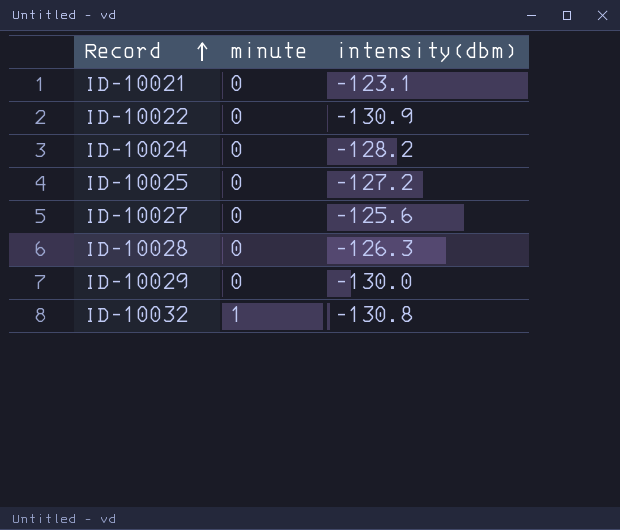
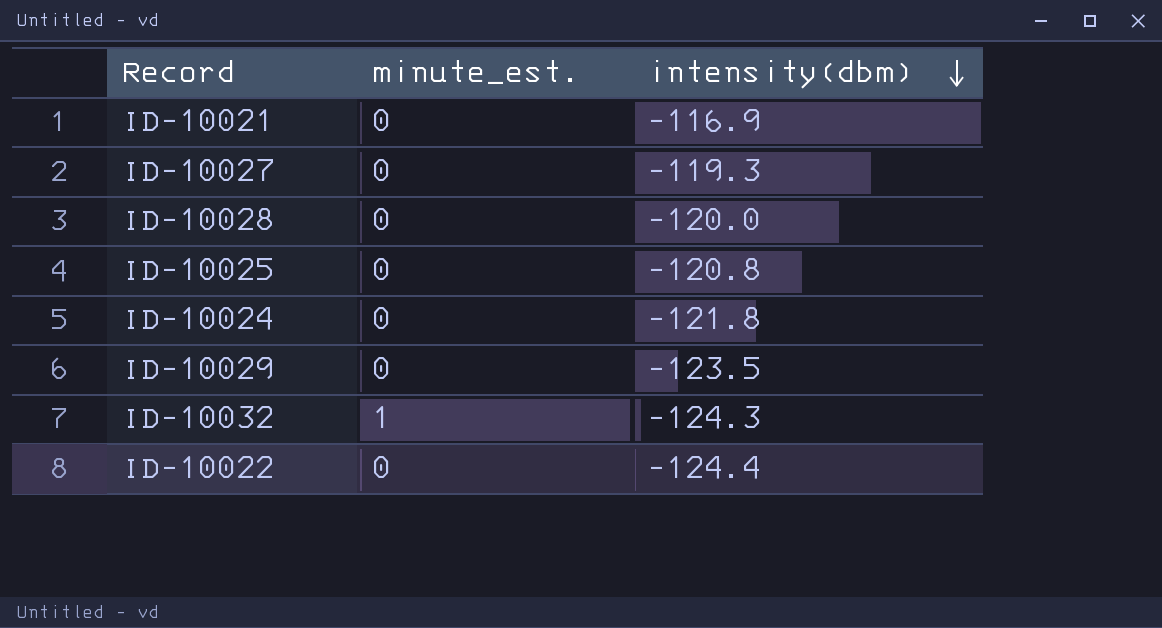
row order: Record ascending -> intensity(dbm) descending
column name: minute -> minute_est.
ID-10021 | intensity(dbm): -123.1 -> -116.9
ID-10027 | intensity(dbm): -125.6 -> -119.3
ID-10028 | intensity(dbm): -126.3 -> -120.0
ID-10025 | intensity(dbm): -127.2 -> -120.8
ID-10024 | intensity(dbm): -128.2 -> -121.8
ID-10029 | intensity(dbm): -130.0 -> -123.5
ID-10032 | intensity(dbm): -130.8 -> -124.3
ID-10022 | intensity(dbm): -130.9 -> -124.4

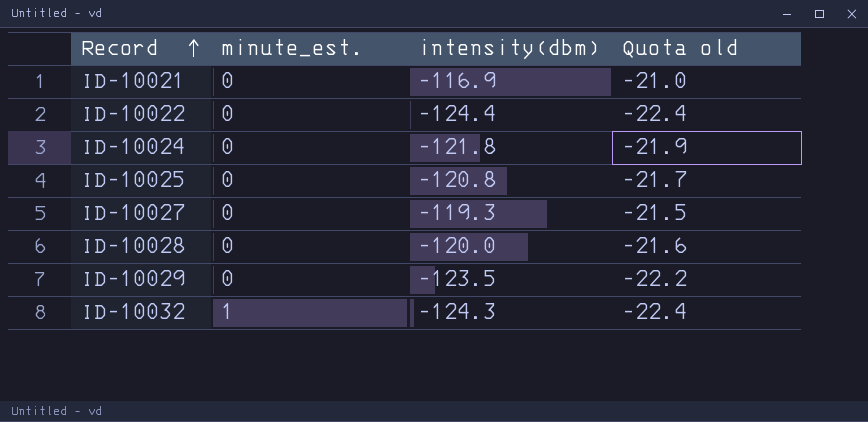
row order: intensity(dbm) descending -> Record ascending
column Quota old | formula: none -> [intensity(dbm)] * 0.18

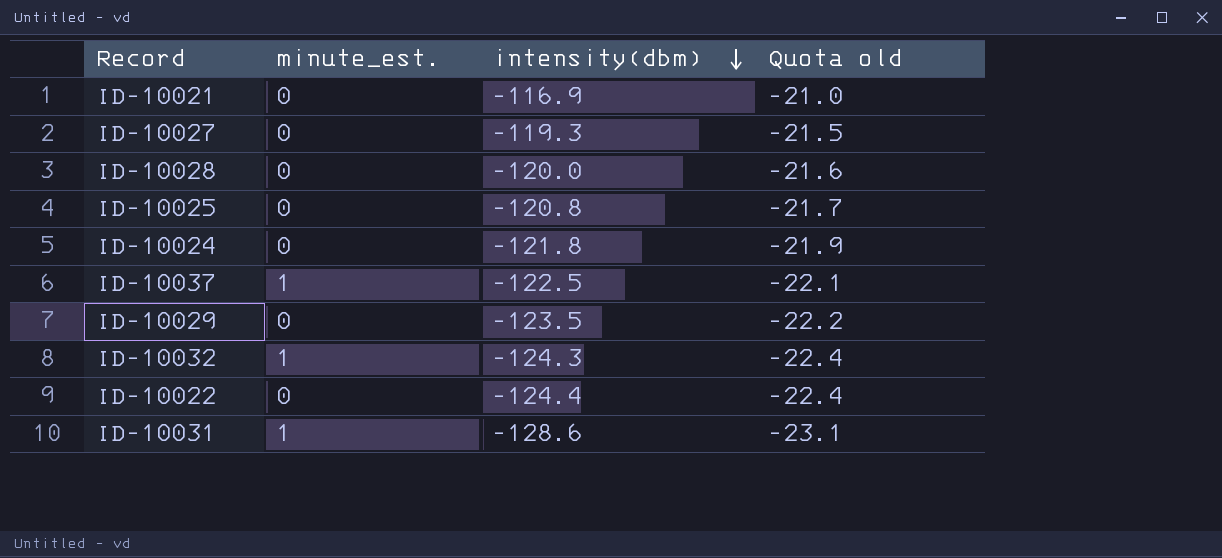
row order: Record ascending -> intensity(dbm) descending
row ID-10037: none -> 1 | -122.5 | -22.1
row ID-10031: none -> 1 | -128.6 | -23.1

